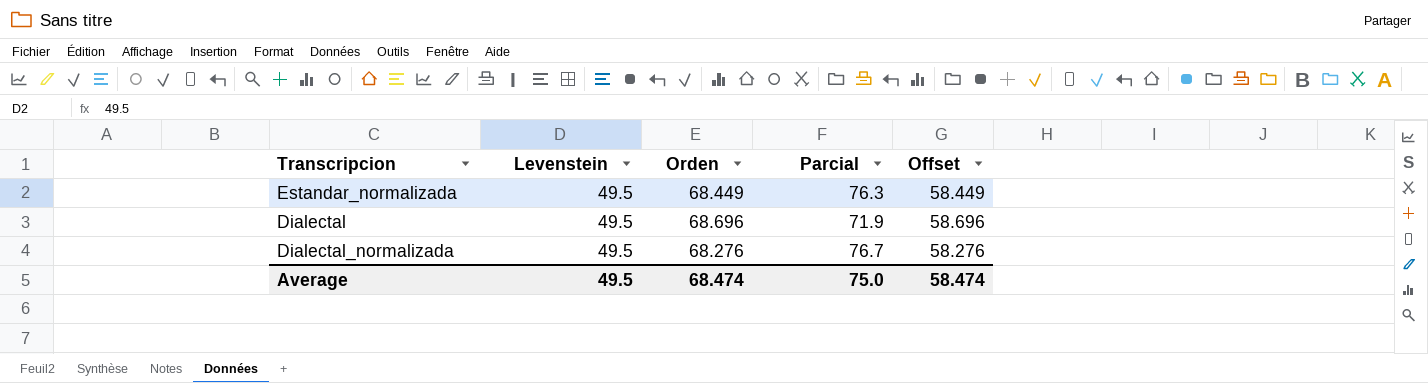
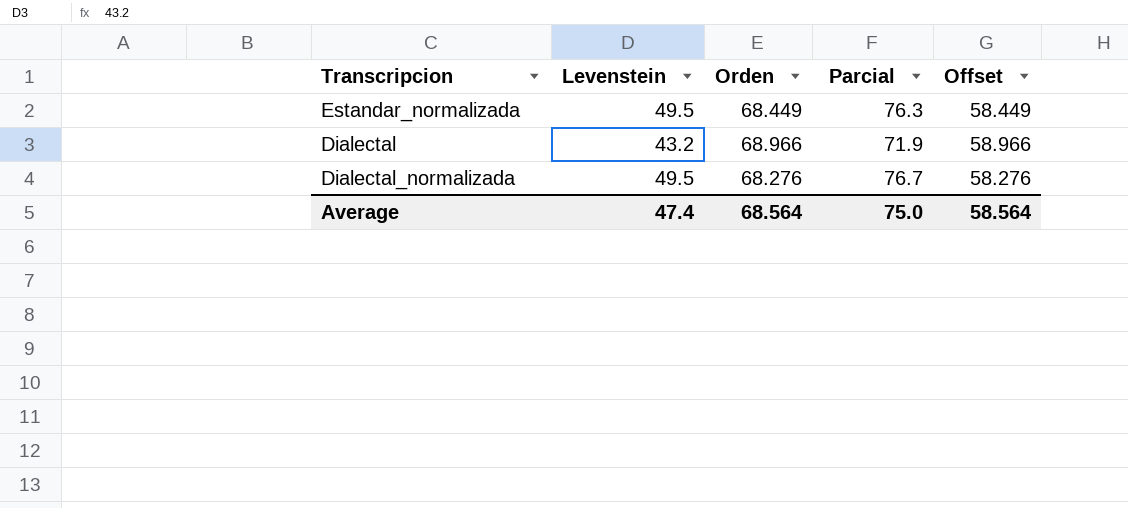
Dialectal | Levenstein: 49.5 -> 43.2
Dialectal | Orden: 68.696 -> 68.966
Dialectal | Offset: 58.696 -> 58.966
Average | Levenstein: 49.5 -> 47.4
Average | Orden: 68.474 -> 68.564
Average | Offset: 58.474 -> 58.564

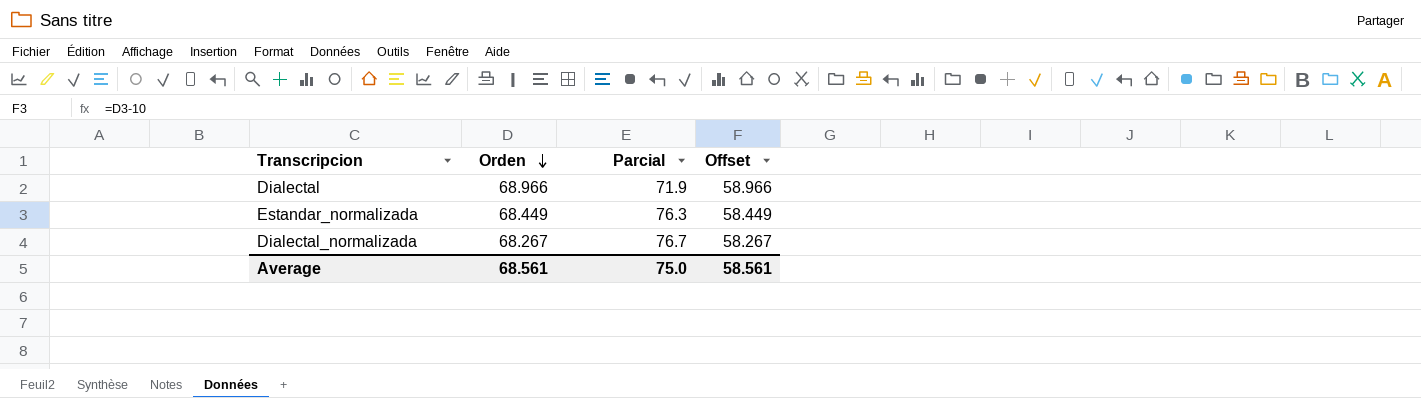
row order: none -> Orden descending
column Levenstein | position: 2 -> none
Dialectal_normalizada | Orden: 68.276 -> 68.267
Dialectal_normalizada | Offset: 58.276 -> 58.267
Average | Orden: 68.564 -> 68.561
Average | Offset: 58.564 -> 58.561

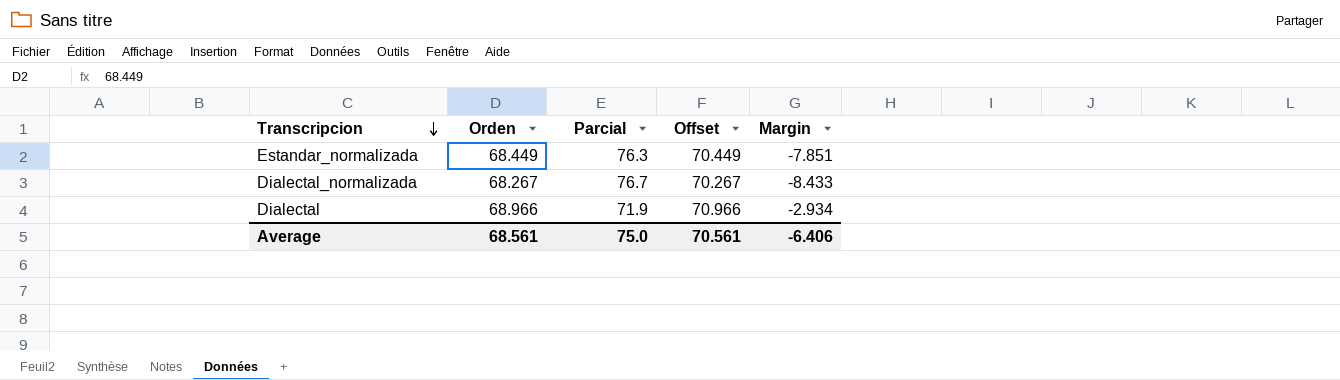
row order: Orden descending -> Transcripcion descending
column Offset | formula: [Orden] - 10 -> [Orden] + 2
column Margin | formula: none -> [Orden] - [Parcial]
Average | Offset: 58.561 -> 70.561

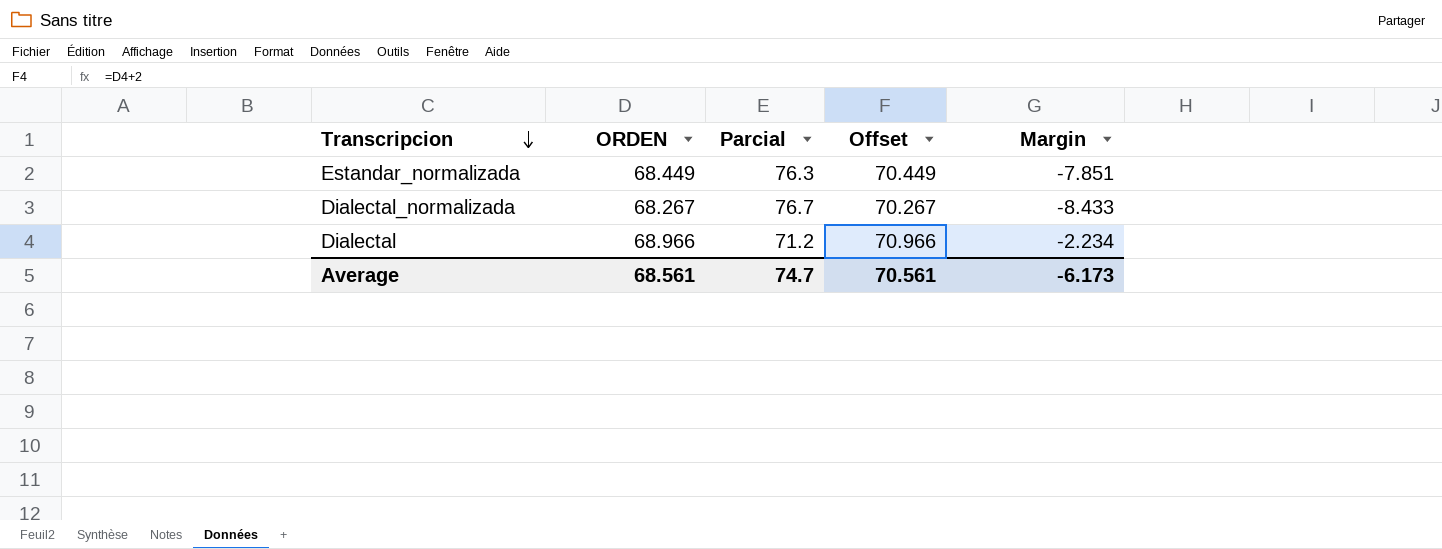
column name: Orden -> ORDEN
Dialectal | Parcial: 71.9 -> 71.2
Dialectal | Margin: -2.934 -> -2.234
Average | Parcial: 75.0 -> 74.7
Average | Margin: -6.406 -> -6.173

